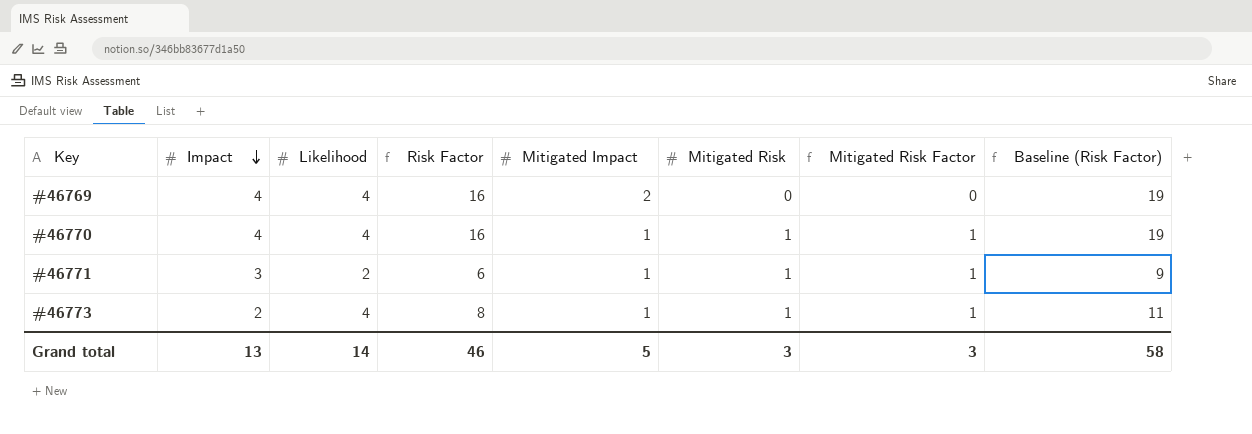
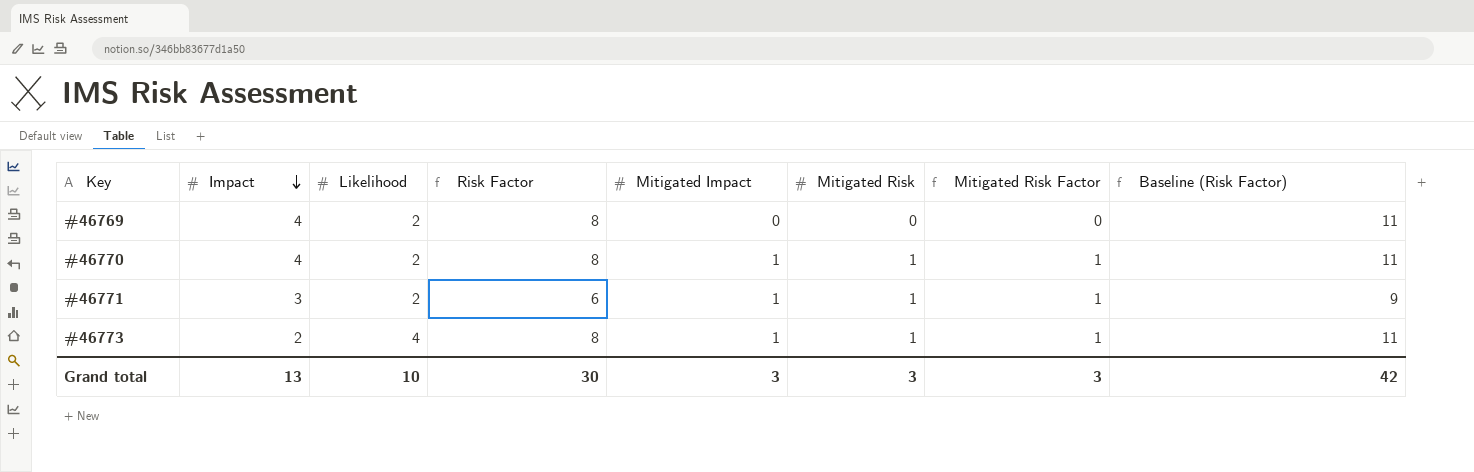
#46769 | Likelihood: 4 -> 2
#46769 | Risk Factor: 16 -> 8
#46769 | Mitigated Impact: 2 -> 0
#46769 | Baseline (Risk Factor): 19 -> 11
#46770 | Likelihood: 4 -> 2
#46770 | Risk Factor: 16 -> 8
#46770 | Baseline (Risk Factor): 19 -> 11
Grand total | Likelihood: 14 -> 10
Grand total | Risk Factor: 46 -> 30
Grand total | Mitigated Impact: 5 -> 3
Grand total | Baseline (Risk Factor): 58 -> 42

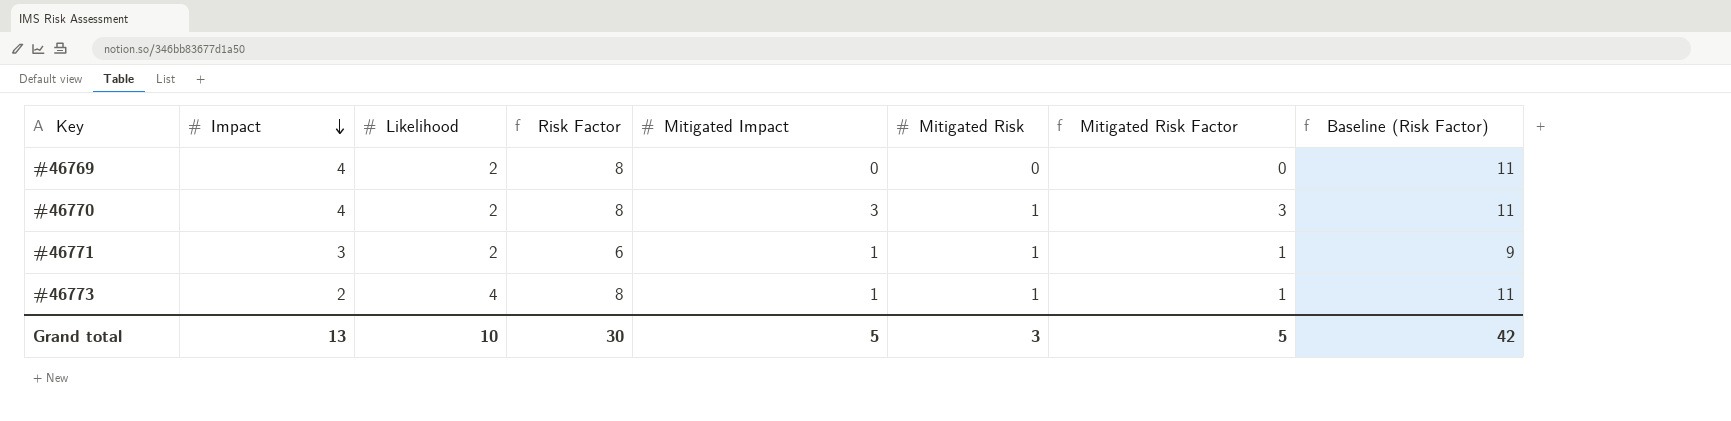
#46770 | Mitigated Impact: 1 -> 3
#46770 | Mitigated Risk Factor: 1 -> 3
Grand total | Mitigated Impact: 3 -> 5
Grand total | Mitigated Risk Factor: 3 -> 5

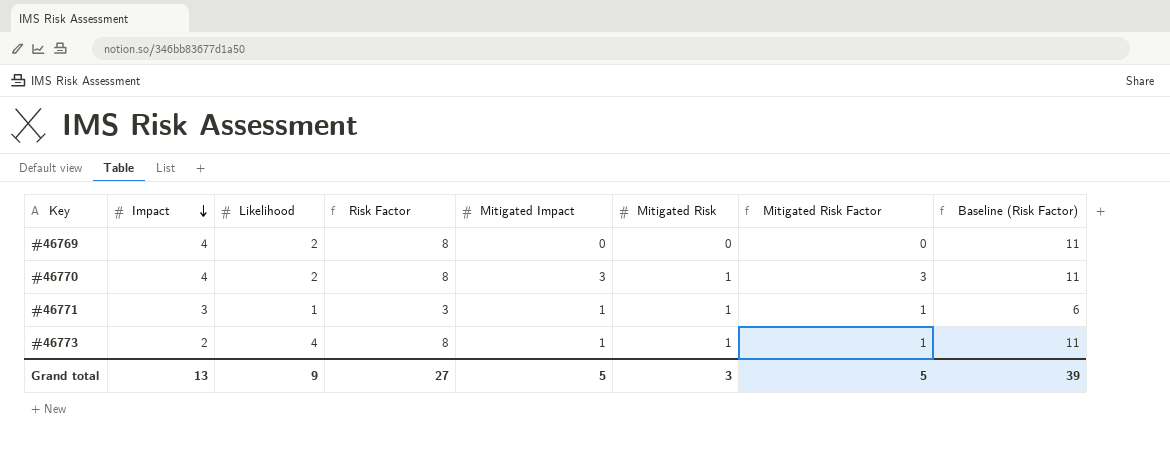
#46771 | Likelihood: 2 -> 1
#46771 | Risk Factor: 6 -> 3
#46771 | Baseline (Risk Factor): 9 -> 6
Grand total | Likelihood: 10 -> 9
Grand total | Risk Factor: 30 -> 27
Grand total | Baseline (Risk Factor): 42 -> 39

